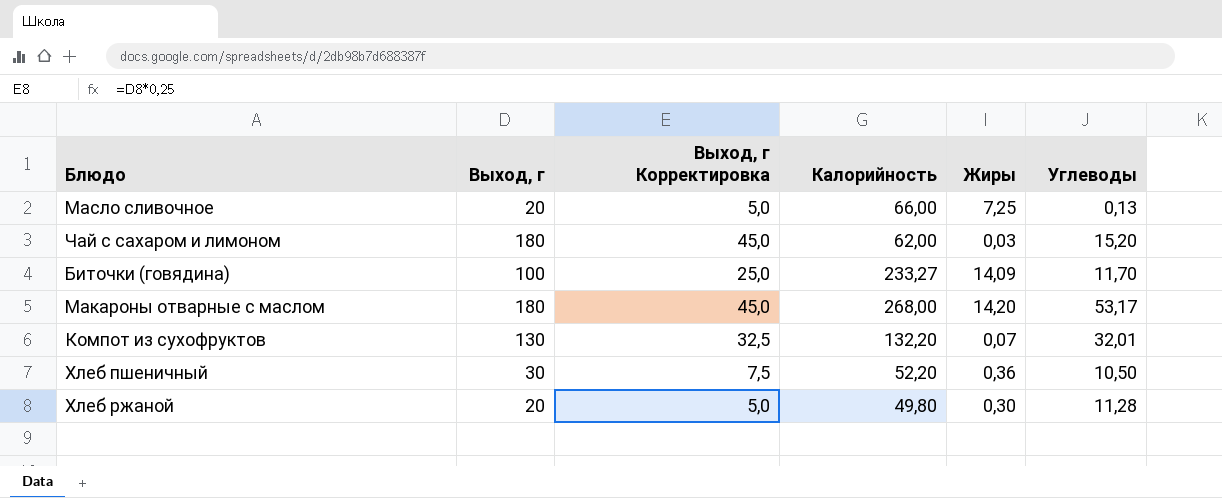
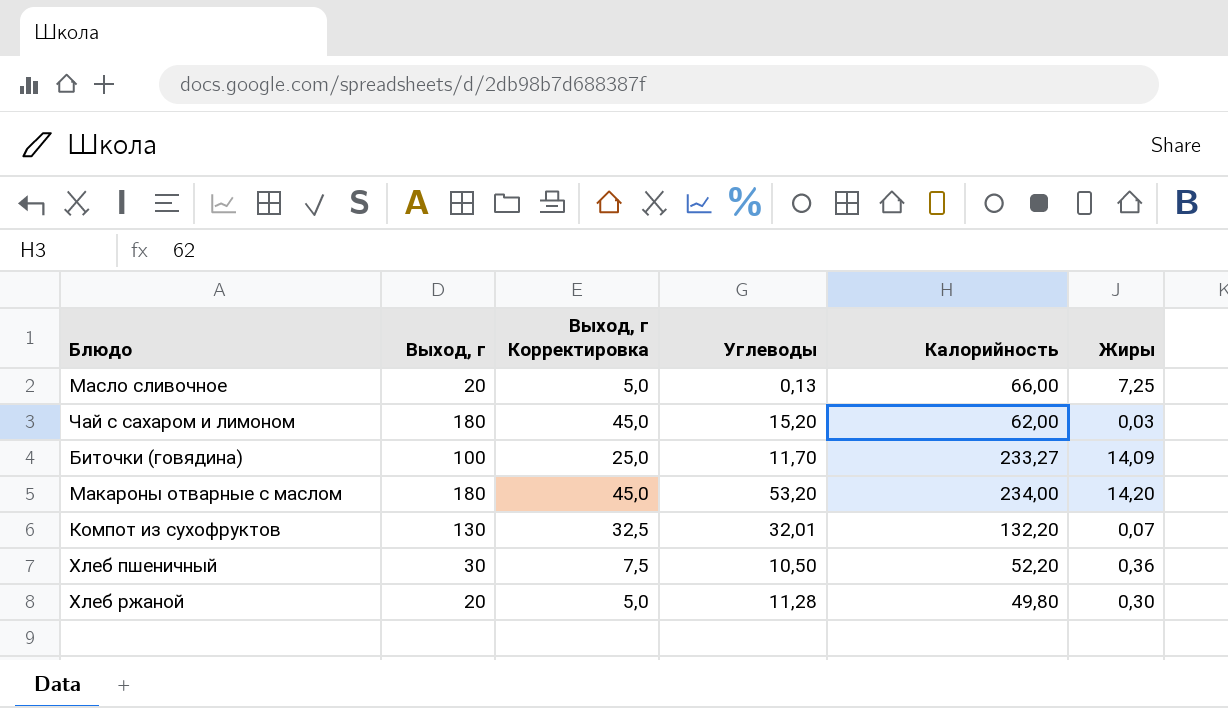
column Углеводы | position: 6 -> 4
Макароны отварные с маслом | Углеводы: 53,17 -> 53,20
Макароны отварные с маслом | Калорийность: 268,00 -> 234,00

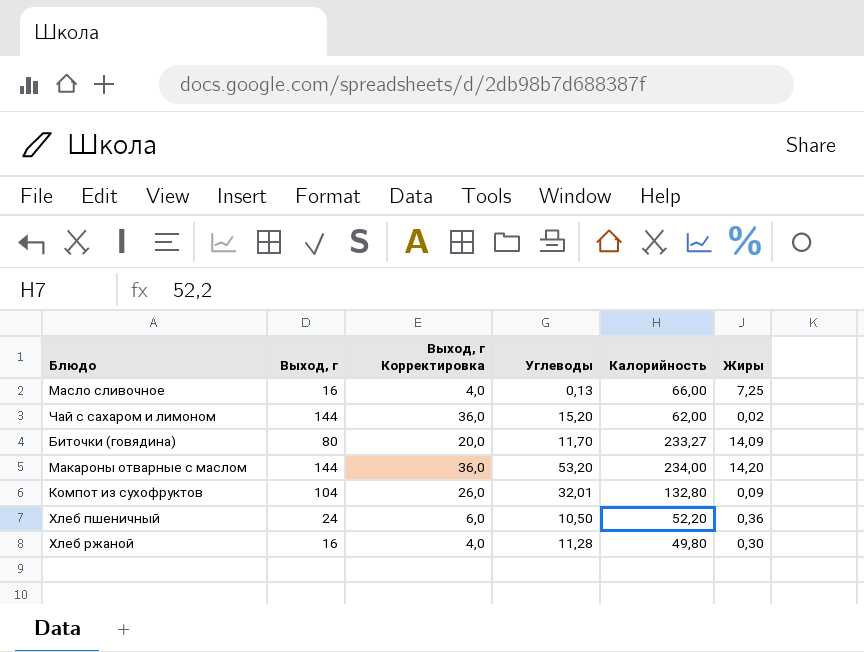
Масло сливочное | Выход, г: 20 -> 16
Масло сливочное | Выход, г Корректировка: 5,0 -> 4,0
Чай с сахаром и лимоном | Выход, г: 180 -> 144
Чай с сахаром и лимоном | Выход, г Корректировка: 45,0 -> 36,0
Чай с сахаром и лимоном | Жиры: 0,03 -> 0,02
Биточки (говядина) | Выход, г: 100 -> 80
Биточки (говядина) | Выход, г Корректировка: 25,0 -> 20,0
Макароны отварные с маслом | Выход, г: 180 -> 144
Макароны отварные с маслом | Выход, г Корректировка: 45,0 -> 36,0
Компот из сухофруктов | Выход, г: 130 -> 104
Компот из сухофруктов | Выход, г Корректировка: 32,5 -> 26,0
Компот из сухофруктов | Калорийность: 132,20 -> 132,80
Компот из сухофруктов | Жиры: 0,07 -> 0,09
Хлеб пшеничный | Выход, г: 30 -> 24
Хлеб пшеничный | Выход, г Корректировка: 7,5 -> 6,0
Хлеб ржаной | Выход, г: 20 -> 16
Хлеб ржаной | Выход, г Корректировка: 5,0 -> 4,0

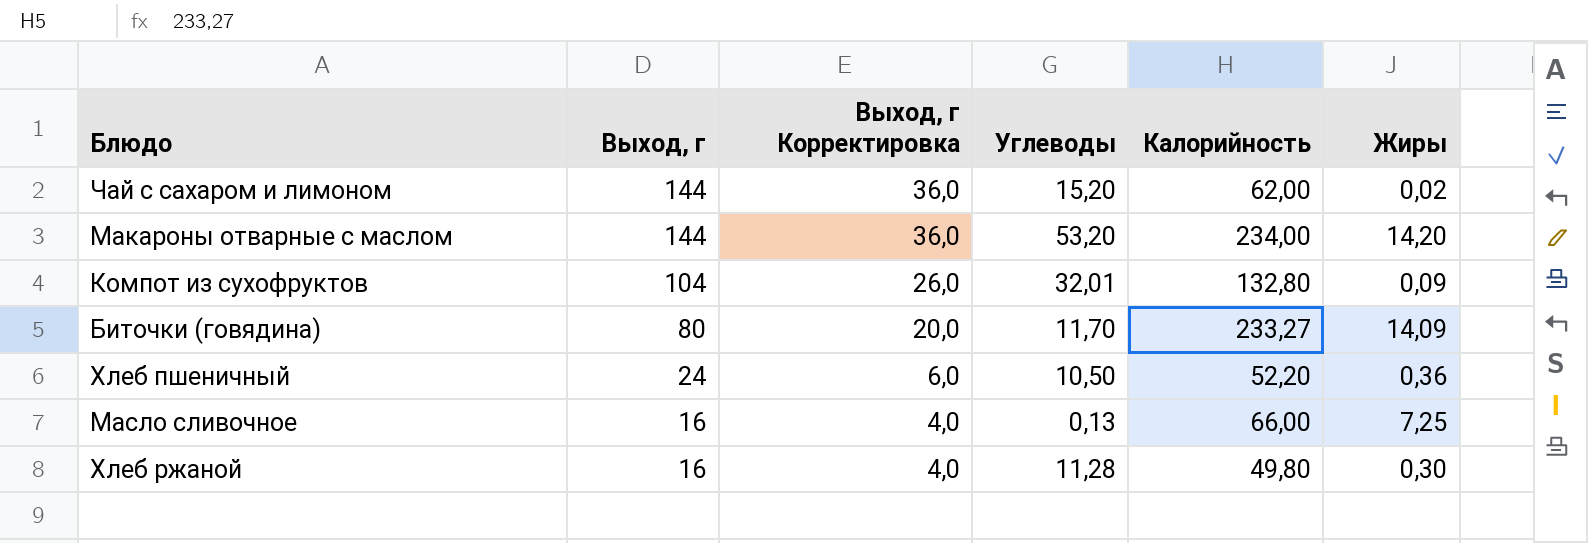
row order: none -> Выход, г descending

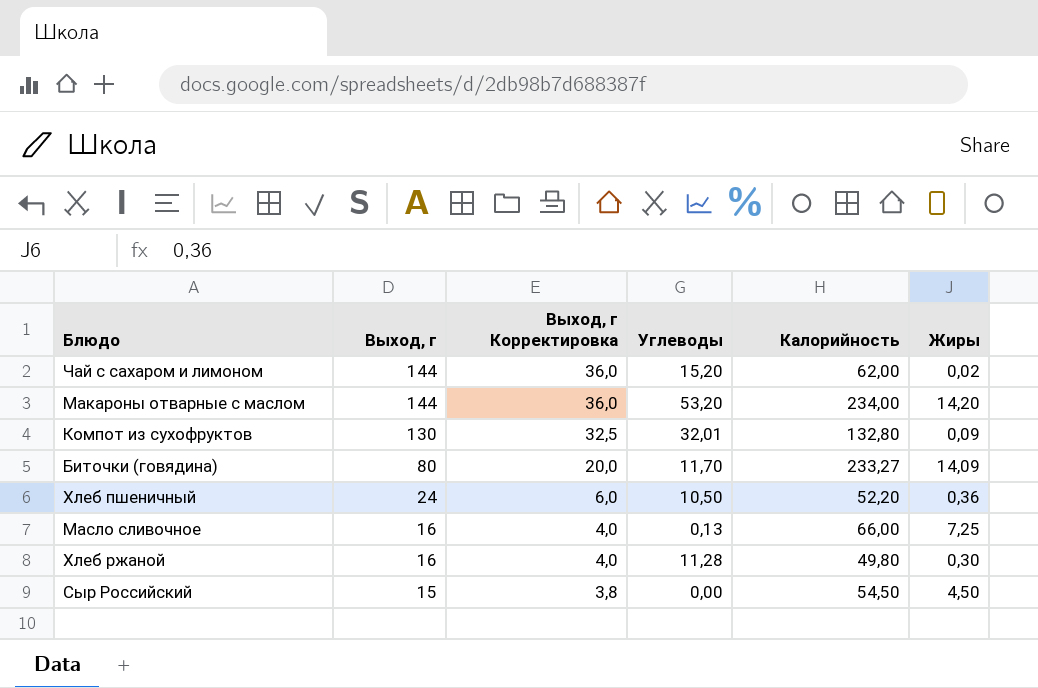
Компот из сухофруктов | Выход, г: 104 -> 130
Компот из сухофруктов | Выход, г Корректировка: 26,0 -> 32,5
row Сыр Российский: none -> 15 | 3,8 | 0,00 | 54,50 | 4,50

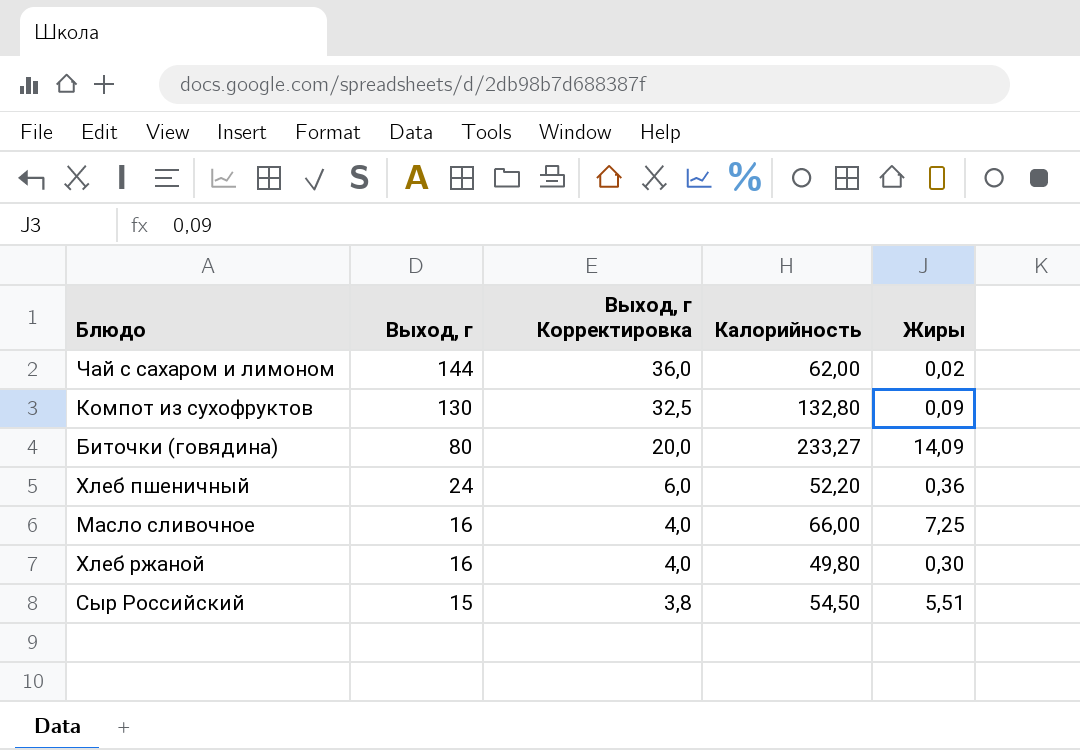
column Углеводы | position: 4 -> none
row Макароны отварные с маслом: 144 | 36,0 | 53,20 | 234,00 | 14,20 -> none
Сыр Российский | Жиры: 4,50 -> 5,51

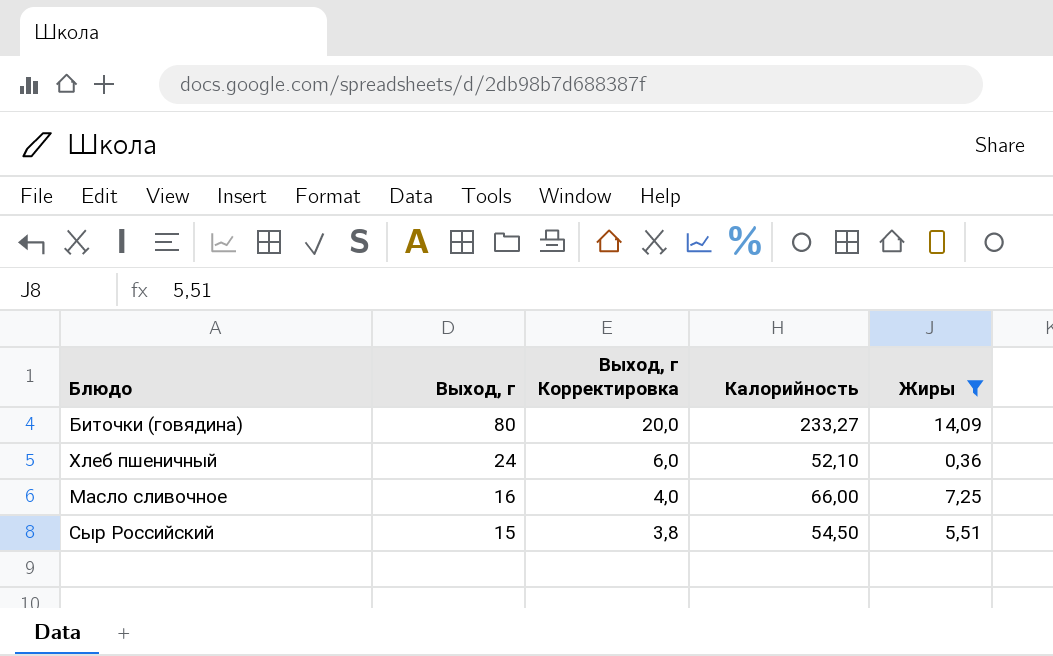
filter: none -> Жиры >= 0,36
Хлеб пшеничный | Калорийность: 52,20 -> 52,10

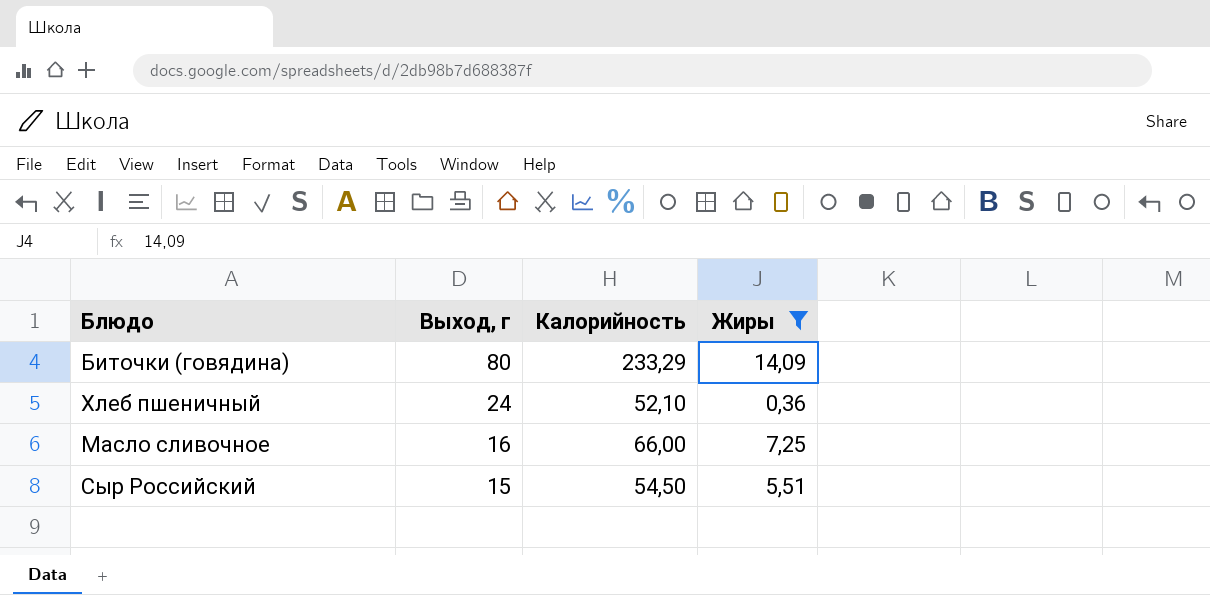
column Выход, г Корректировка | formula: [Выход, г] * 0,25 -> none
Биточки (говядина) | Калорийность: 233,27 -> 233,29

